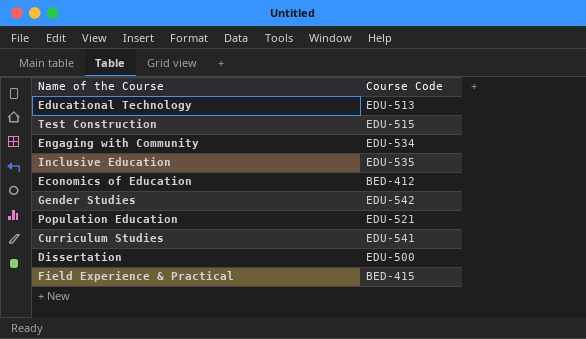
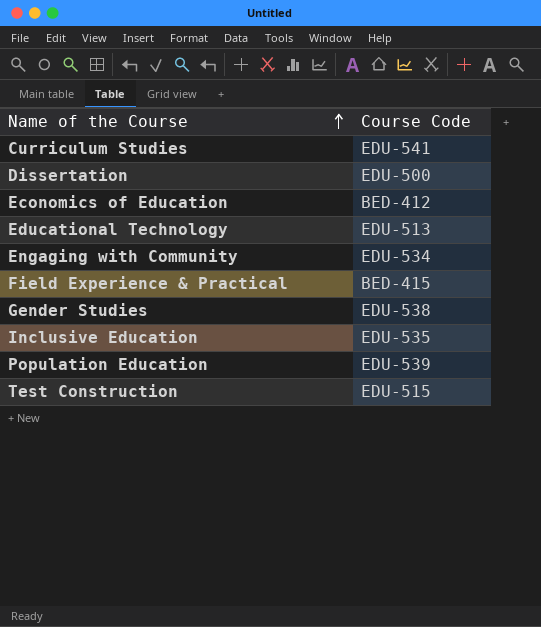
row order: none -> Name of the Course ascending
Gender Studies | Course Code: EDU-542 -> EDU-538
Population Education | Course Code: EDU-521 -> EDU-539

